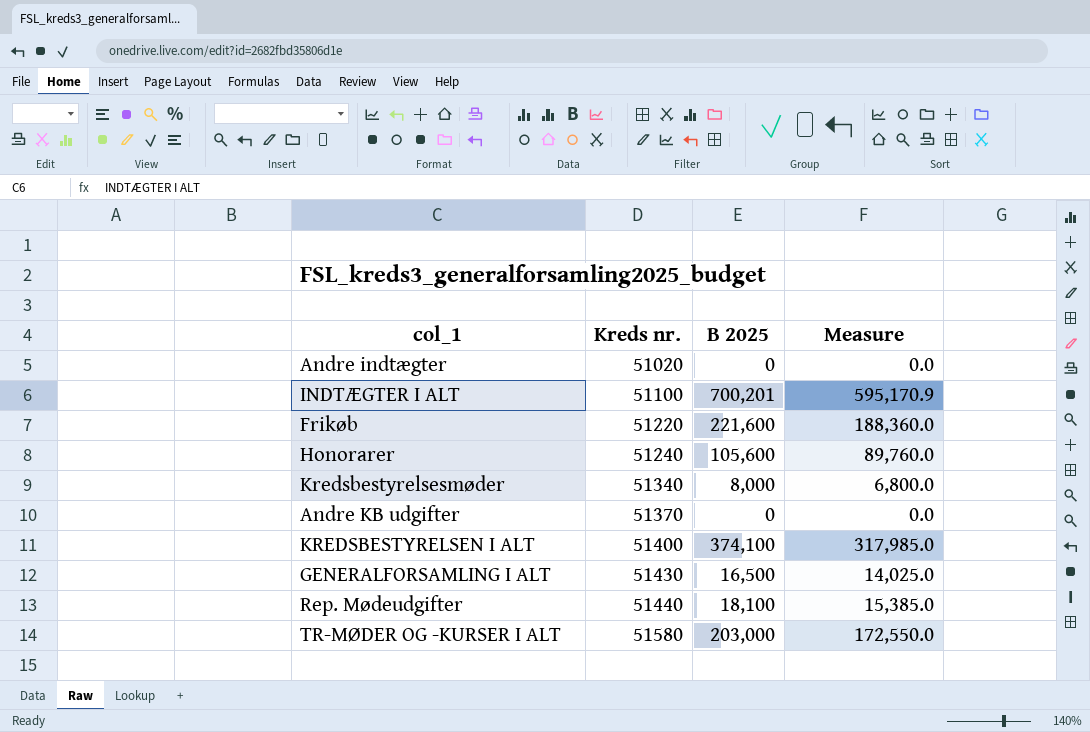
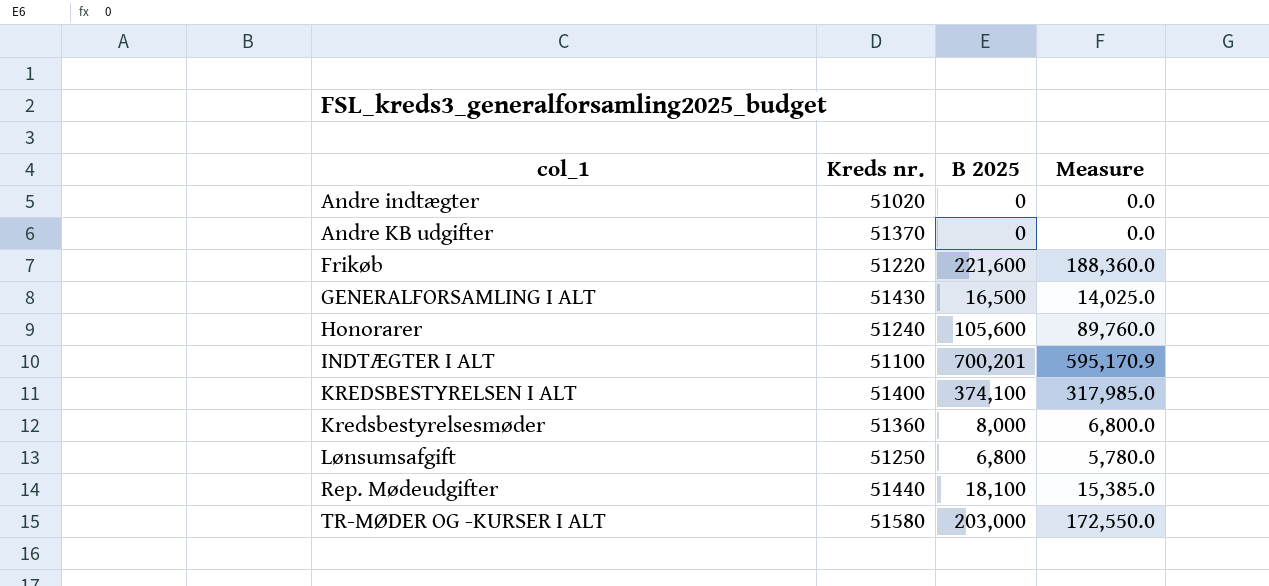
row order: Kreds nr. ascending -> col_1 ascending
Kredsbestyrelsesmøder | Kreds nr.: 51340 -> 51360
row Lønsumsafgift: none -> 51250 | 6,800 | 5,780.0

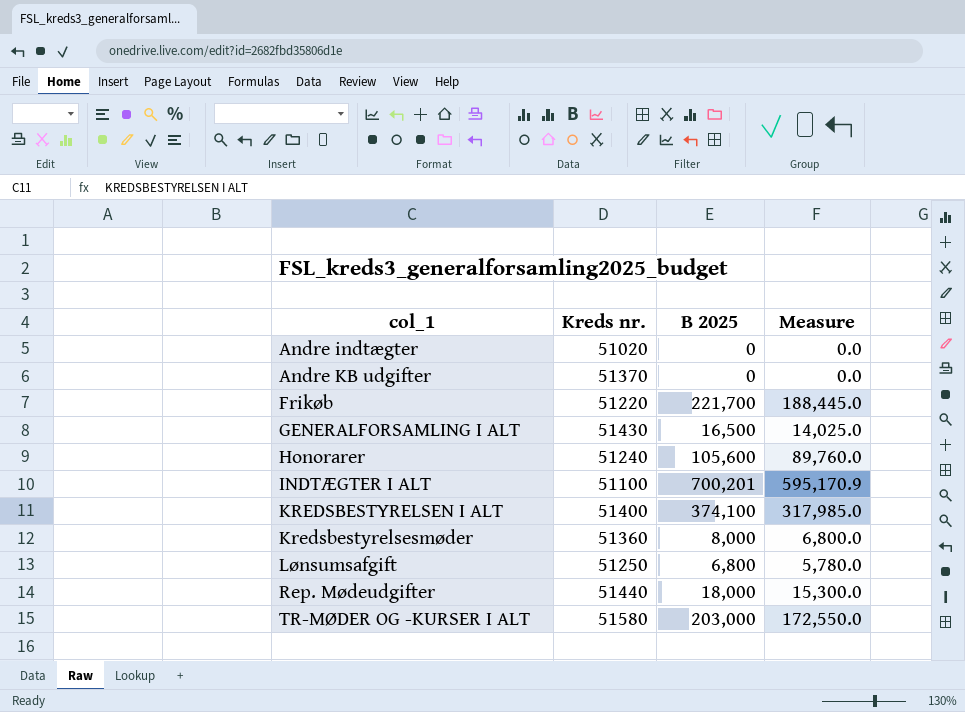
Frikøb | B 2025: 221,600 -> 221,700
Frikøb | Measure: 188,360.0 -> 188,445.0
Rep. Mødeudgifter | B 2025: 18,100 -> 18,000
Rep. Mødeudgifter | Measure: 15,385.0 -> 15,300.0

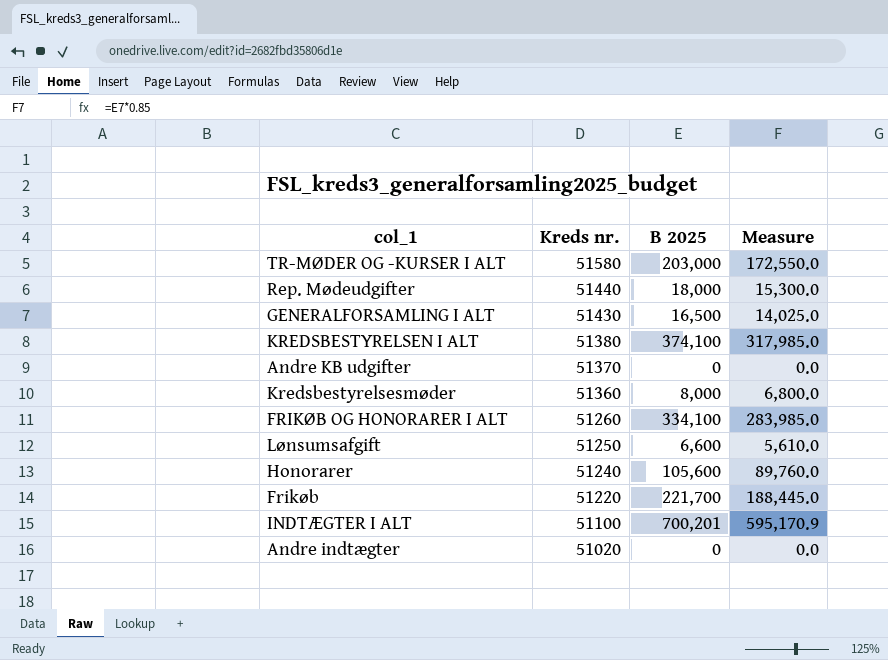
row order: col_1 ascending -> Kreds nr. descending
KREDSBESTYRELSEN I ALT | Kreds nr.: 51400 -> 51380
row FRIKØB OG HONORARER I ALT: none -> 51260 | 334,100 | 283,985.0
Lønsumsafgift | B 2025: 6,800 -> 6,600
Lønsumsafgift | Measure: 5,780.0 -> 5,610.0

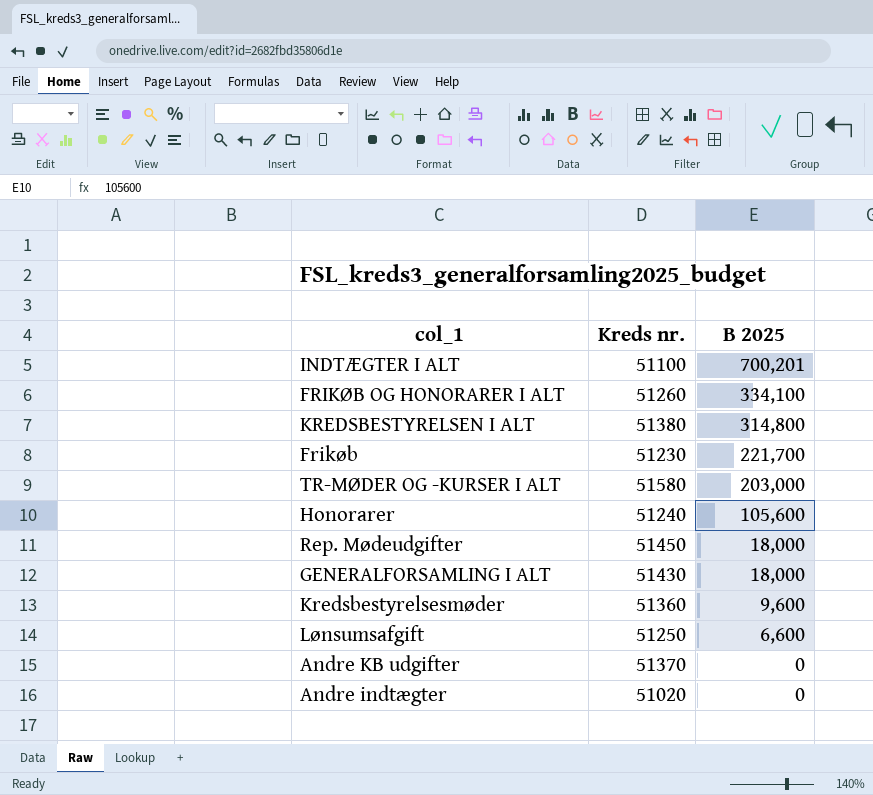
row order: Kreds nr. descending -> B 2025 descending
column Measure | formula: [B 2025] * 0.85 -> none
KREDSBESTYRELSEN I ALT | B 2025: 374,100 -> 314,800
Frikøb | Kreds nr.: 51220 -> 51230
Rep. Mødeudgifter | Kreds nr.: 51440 -> 51450
GENERALFORSAMLING I ALT | B 2025: 16,500 -> 18,000
Kredsbestyrelsesmøder | B 2025: 8,000 -> 9,600

